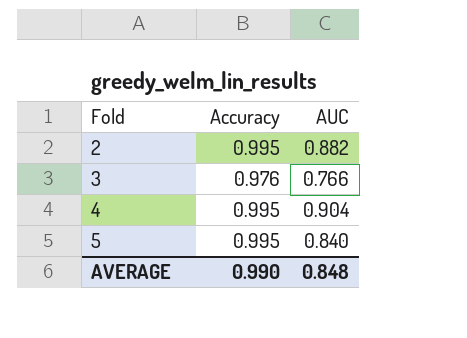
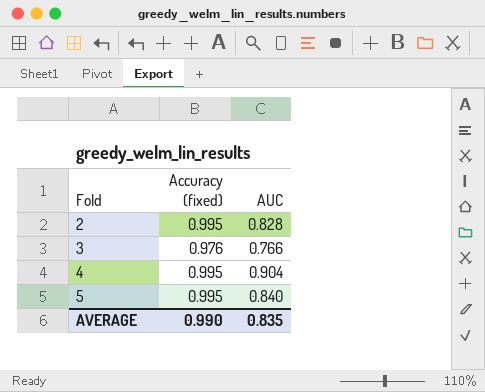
column name: Accuracy -> Accuracy (fixed)
2 | AUC: 0.882 -> 0.828
AVERAGE | AUC: 0.848 -> 0.835

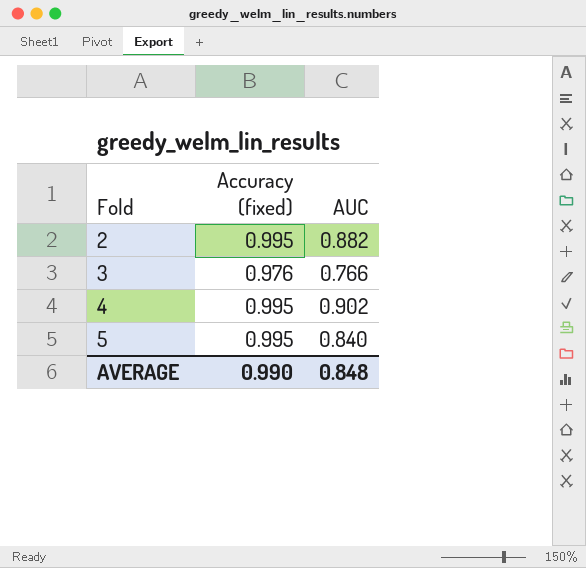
2 | AUC: 0.828 -> 0.882
4 | AUC: 0.904 -> 0.902
AVERAGE | AUC: 0.835 -> 0.848

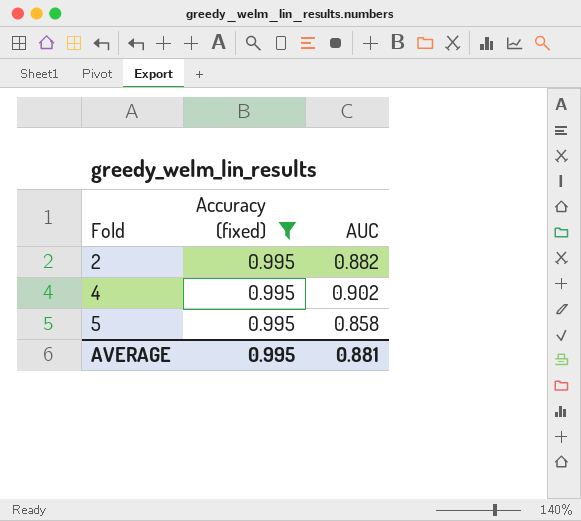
filter: none -> Accuracy (fixed) = 0.995
5 | AUC: 0.840 -> 0.858
AVERAGE | Accuracy (fixed): 0.990 -> 0.995
AVERAGE | AUC: 0.848 -> 0.881

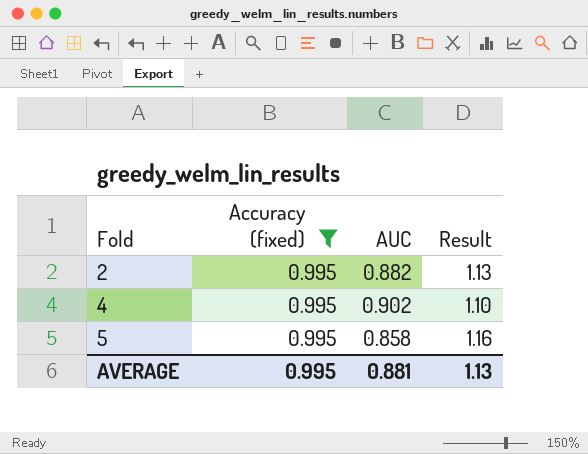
column Result | formula: none -> [Accuracy (fixed)] / [AUC]

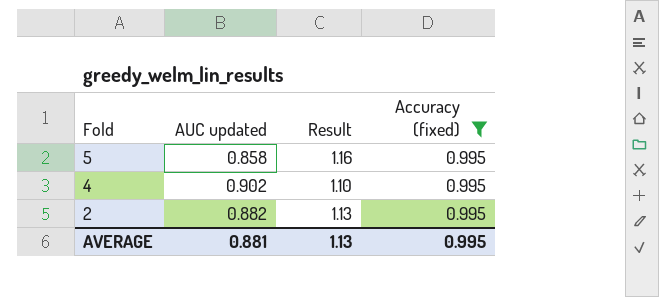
row order: Fold ascending -> Fold descending
column name: AUC -> AUC updated
column Accuracy (fixed) | position: 2 -> 4

